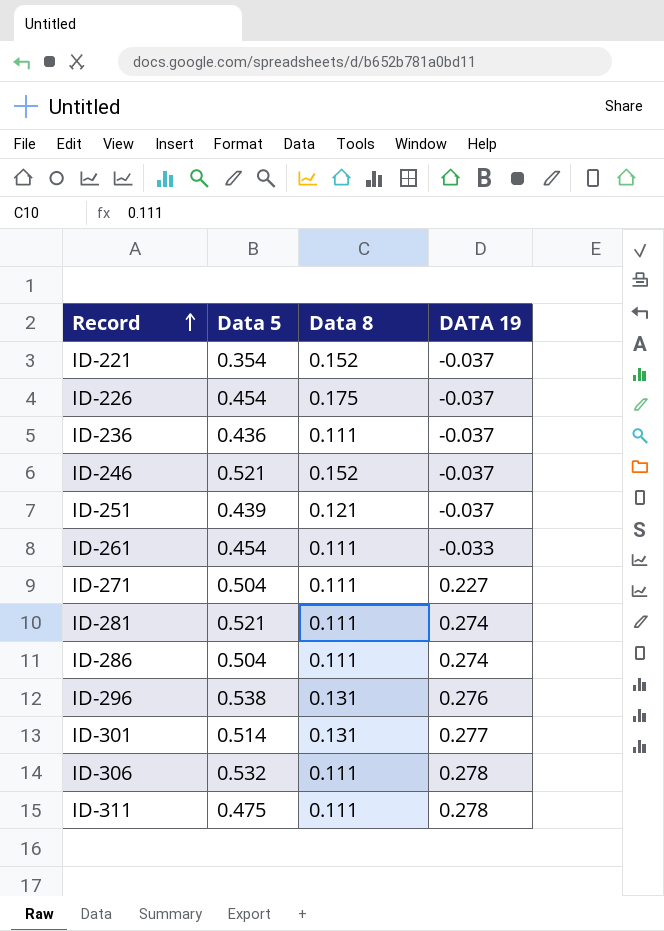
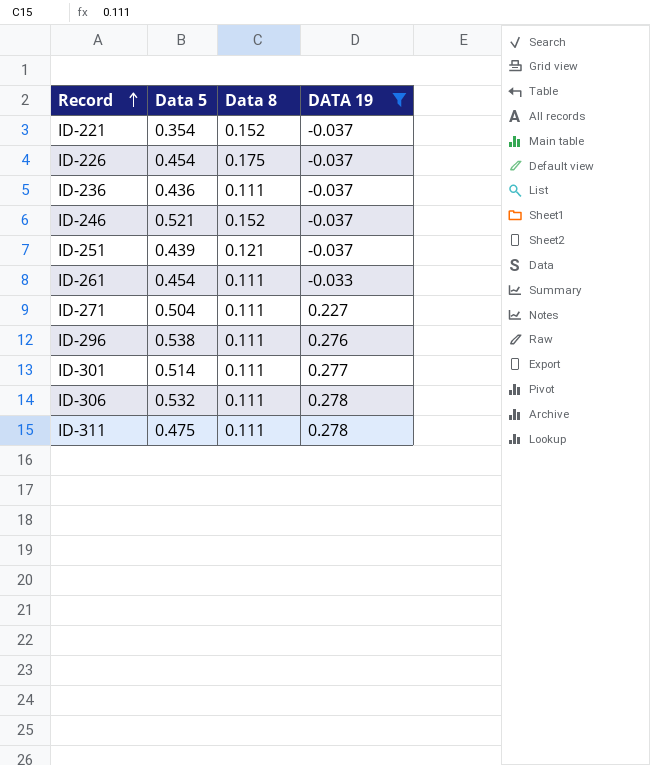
filter: none -> DATA 19 != 0.274
ID-296 | Data 8: 0.131 -> 0.111
ID-301 | Data 8: 0.131 -> 0.111

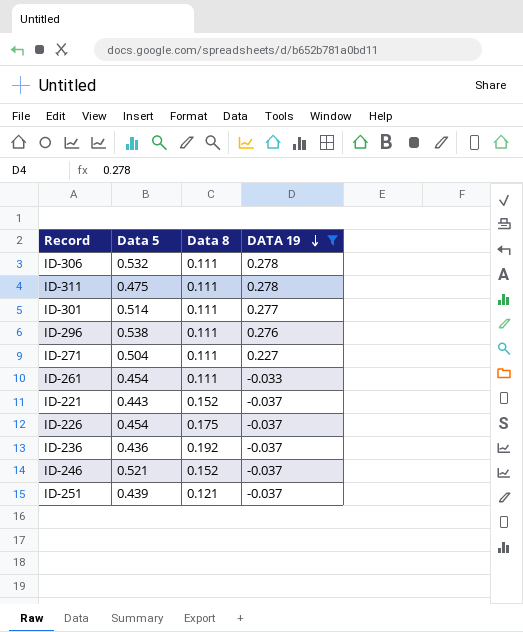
row order: Record ascending -> DATA 19 descending
ID-221 | Data 5: 0.354 -> 0.443
ID-236 | Data 8: 0.111 -> 0.192

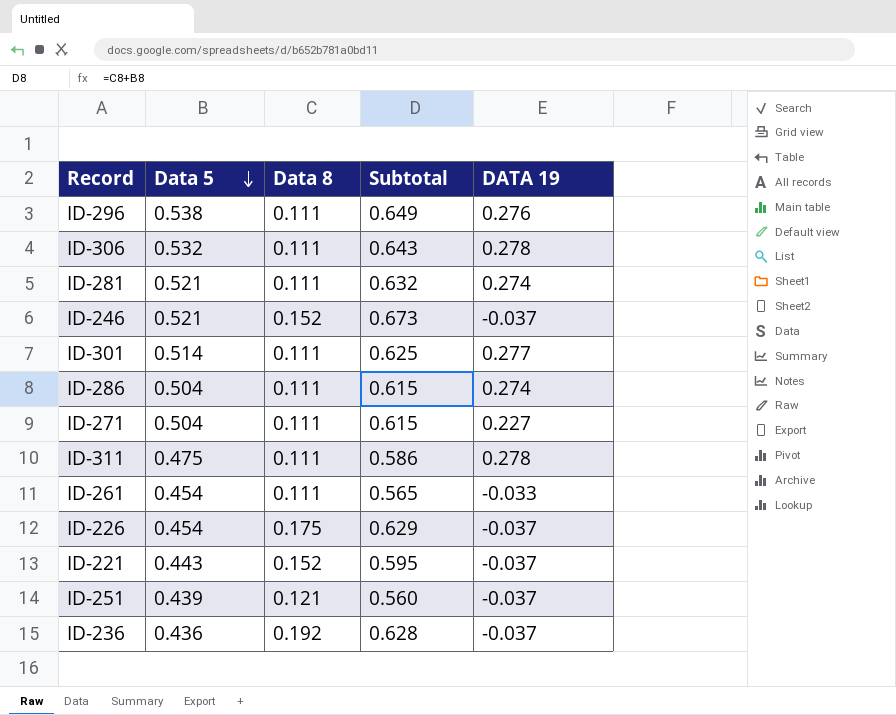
filter: DATA 19 != 0.274 -> none
row order: DATA 19 descending -> Data 5 descending
column Subtotal | formula: none -> [Data 5] + [Data 8]

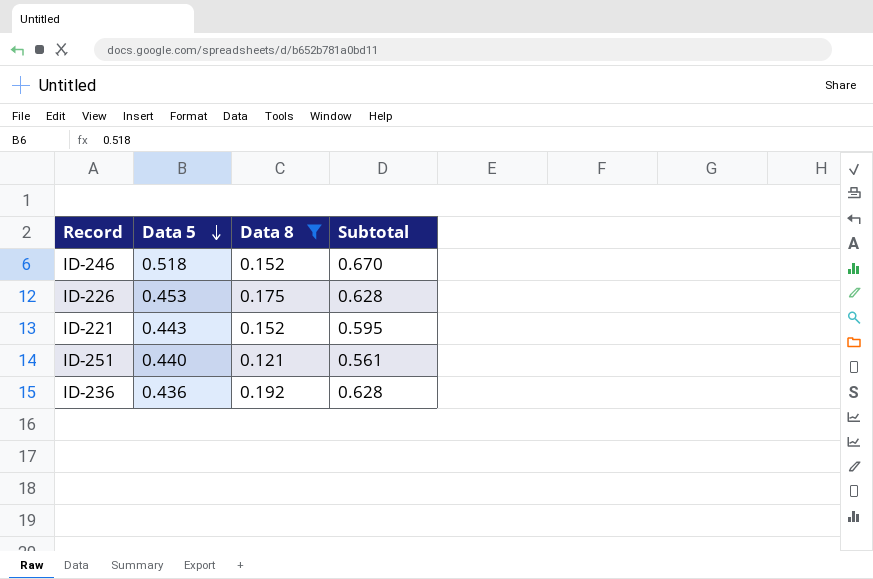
filter: none -> Data 8 != 0.111
column DATA 19 | position: 5 -> none
ID-246 | Data 5: 0.521 -> 0.518
ID-246 | Subtotal: 0.673 -> 0.670
ID-226 | Data 5: 0.454 -> 0.453
ID-226 | Subtotal: 0.629 -> 0.628
ID-251 | Data 5: 0.439 -> 0.440
ID-251 | Subtotal: 0.560 -> 0.561

